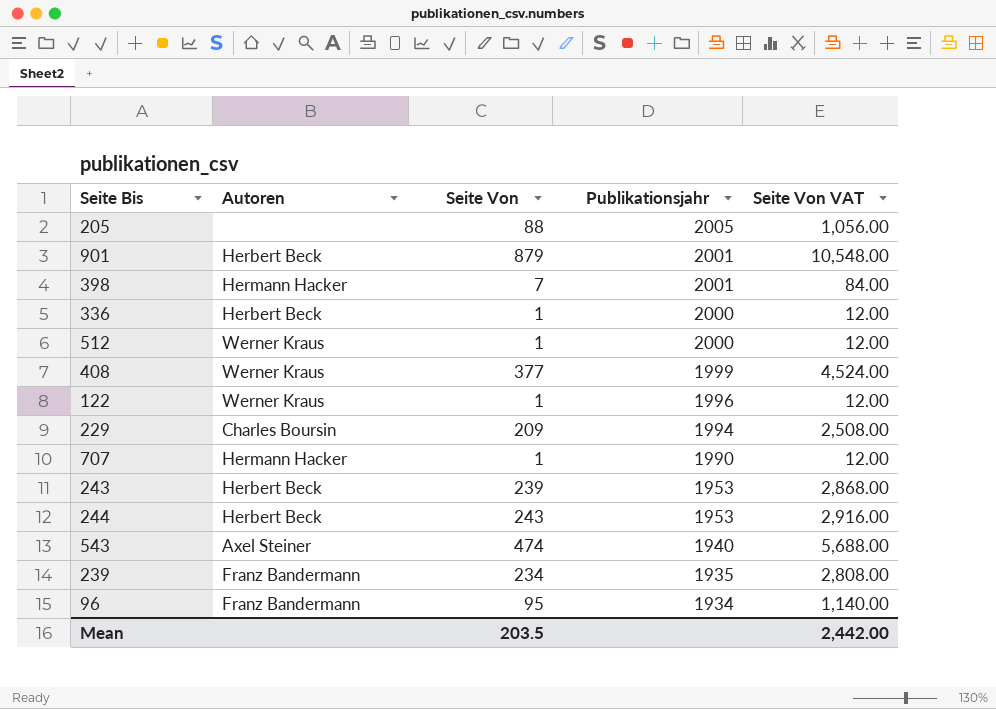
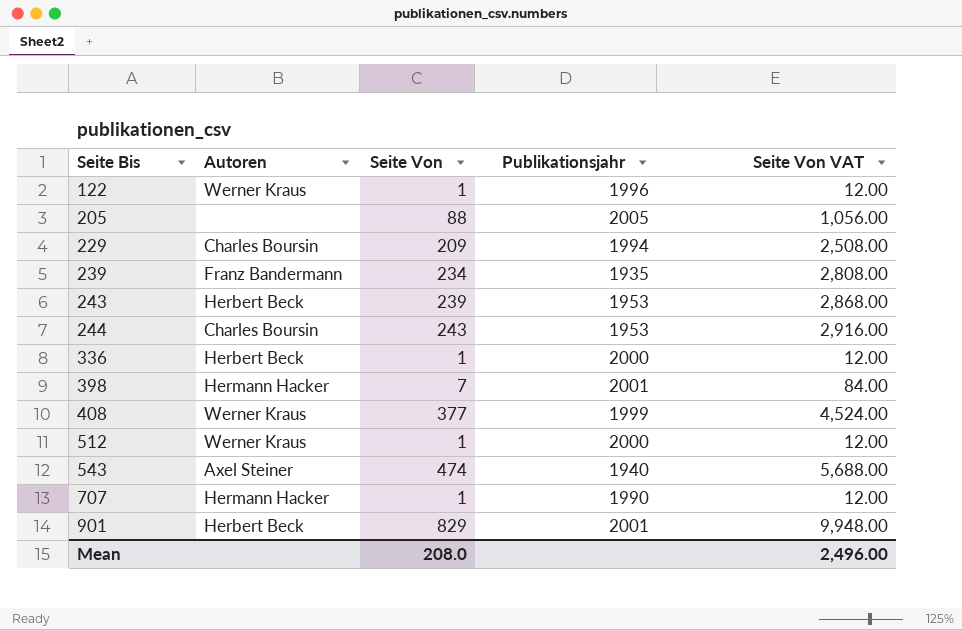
row order: Publikationsjahr descending -> Seite Bis ascending
row 96: Franz Bandermann | 95 | 1934 | 1,140.00 -> none
244 | Autoren: Herbert Beck -> Charles Boursin
901 | Seite Von: 879 -> 829
901 | Seite Von VAT: 10,548.00 -> 9,948.00
Mean | Seite Von: 203.5 -> 208.0
Mean | Seite Von VAT: 2,442.00 -> 2,496.00

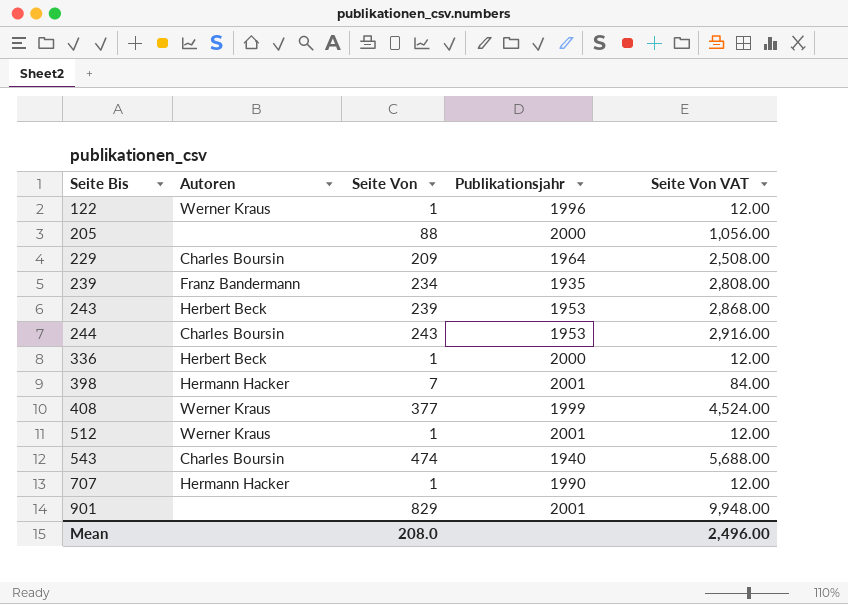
205 | Publikationsjahr: 2005 -> 2000
229 | Publikationsjahr: 1994 -> 1964
512 | Publikationsjahr: 2000 -> 2001
543 | Autoren: Axel Steiner -> Charles Boursin
901 | Autoren: Herbert Beck -> none

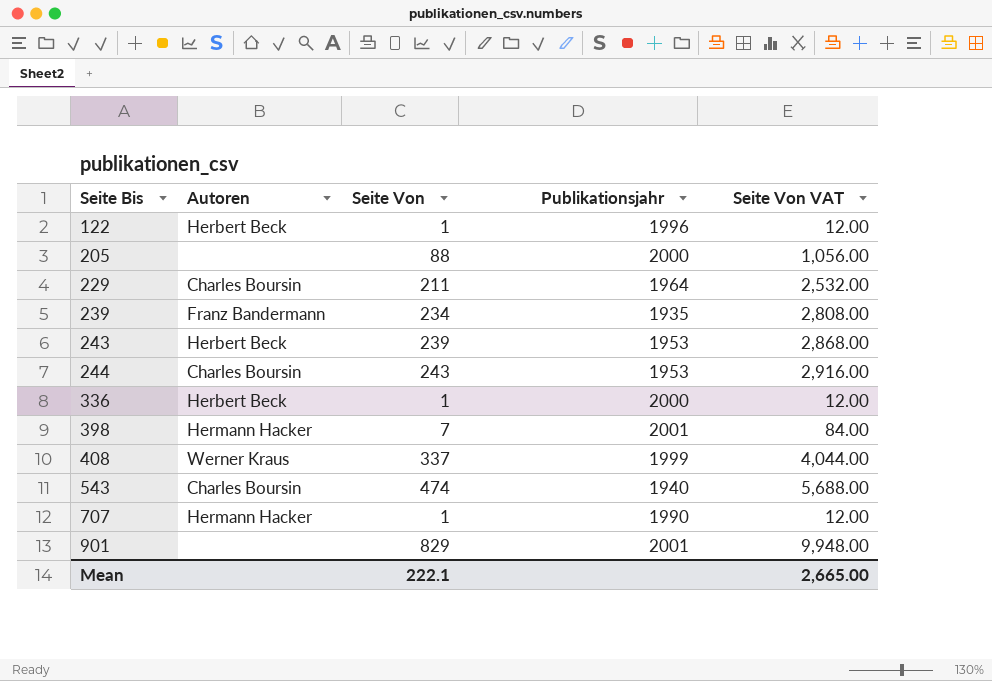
row 512: Werner Kraus | 1 | 2001 | 12.00 -> none
122 | Autoren: Werner Kraus -> Herbert Beck
229 | Seite Von: 209 -> 211
229 | Seite Von VAT: 2,508.00 -> 2,532.00
408 | Seite Von: 377 -> 337
408 | Seite Von VAT: 4,524.00 -> 4,044.00
Mean | Seite Von: 208.0 -> 222.1
Mean | Seite Von VAT: 2,496.00 -> 2,665.00

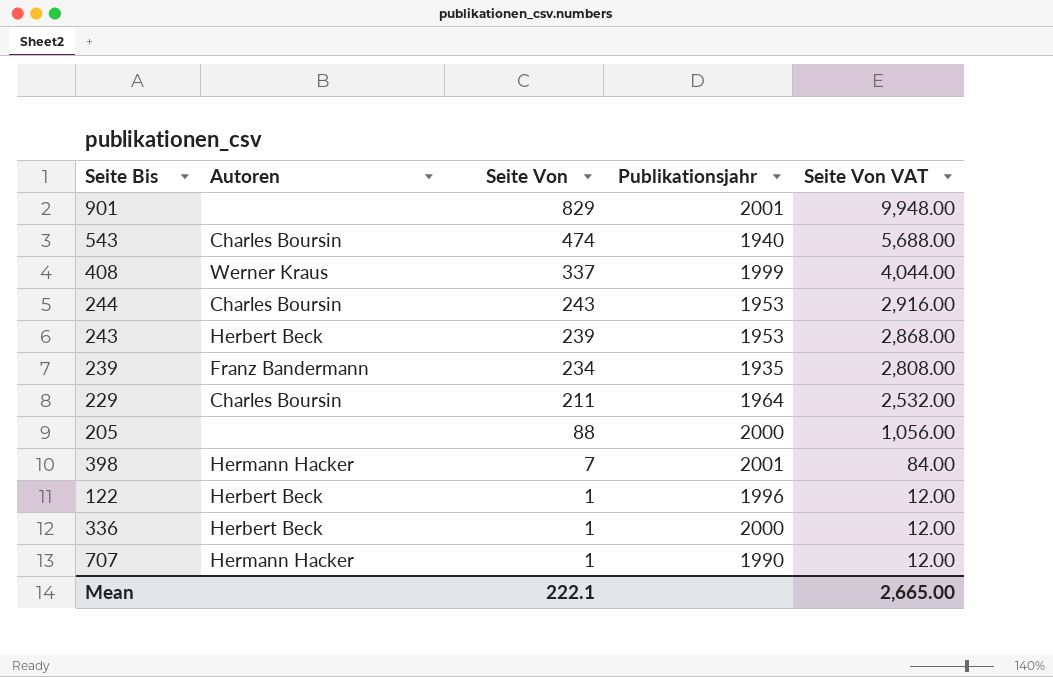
row order: Seite Bis ascending -> Seite Von descending

